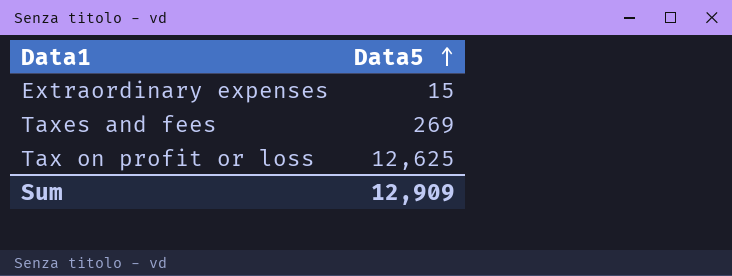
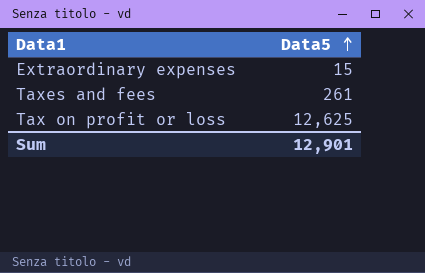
Taxes and fees | Data5: 269 -> 261
Sum | Data5: 12,909 -> 12,901

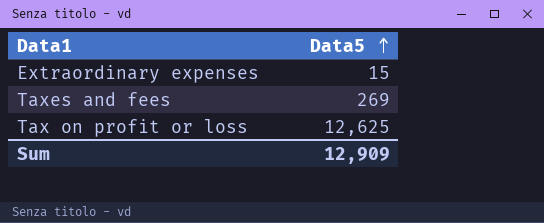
Taxes and fees | Data5: 261 -> 269
Sum | Data5: 12,901 -> 12,909

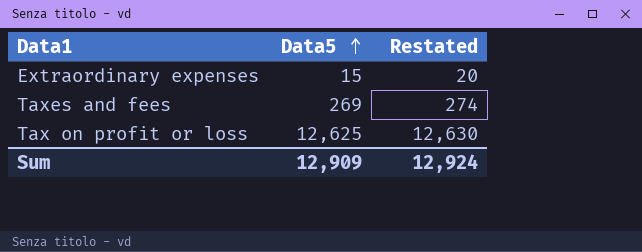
column Restated | formula: none -> [Data5] + 5

